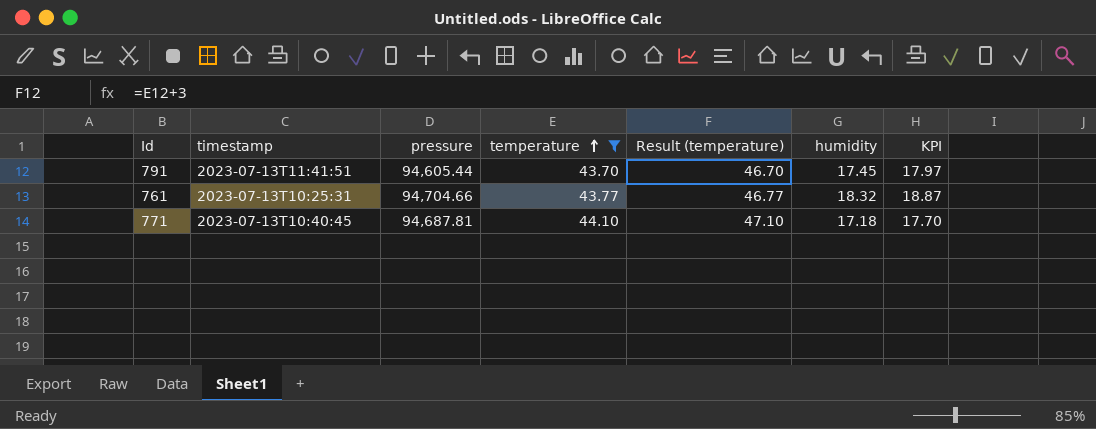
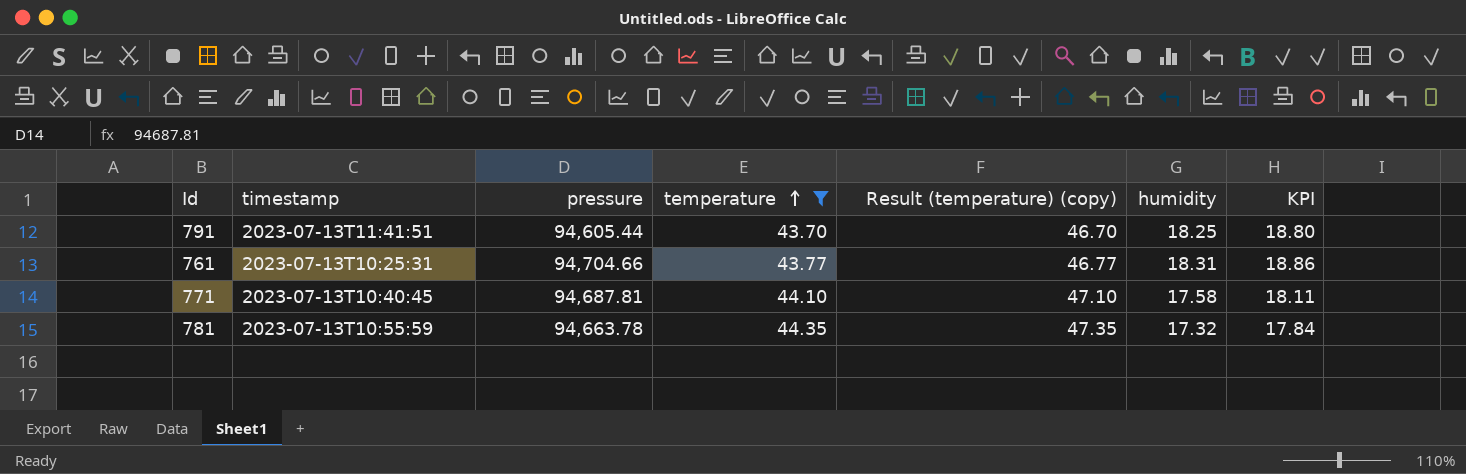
column name: Result (temperature) -> Result (temperature) (copy)
791 | humidity: 17.45 -> 18.25
791 | KPI: 17.97 -> 18.80
761 | humidity: 18.32 -> 18.31
761 | KPI: 18.87 -> 18.86
771 | humidity: 17.18 -> 17.58
771 | KPI: 17.70 -> 18.11
row 781: none -> 2023-07-13T10:55:59 | 94,663.78 | 44.35 | 47.35 | 17.32 | 17.84

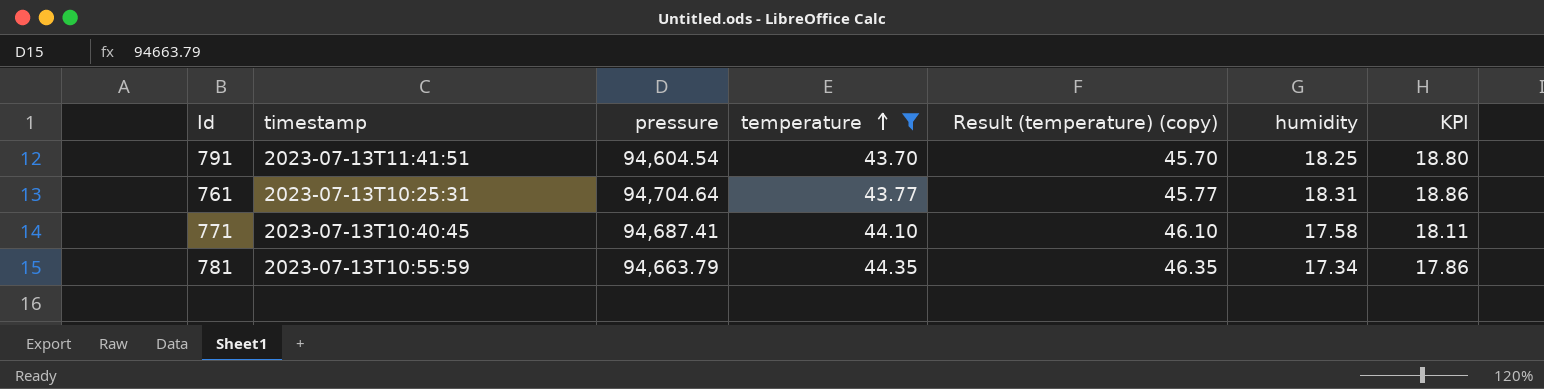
column Result (temperature) (copy) | formula: [temperature] + 3 -> [temperature] + 2
791 | pressure: 94,605.44 -> 94,604.54
761 | pressure: 94,704.66 -> 94,704.64
771 | pressure: 94,687.81 -> 94,687.41
781 | pressure: 94,663.78 -> 94,663.79
781 | humidity: 17.32 -> 17.34
781 | KPI: 17.84 -> 17.86

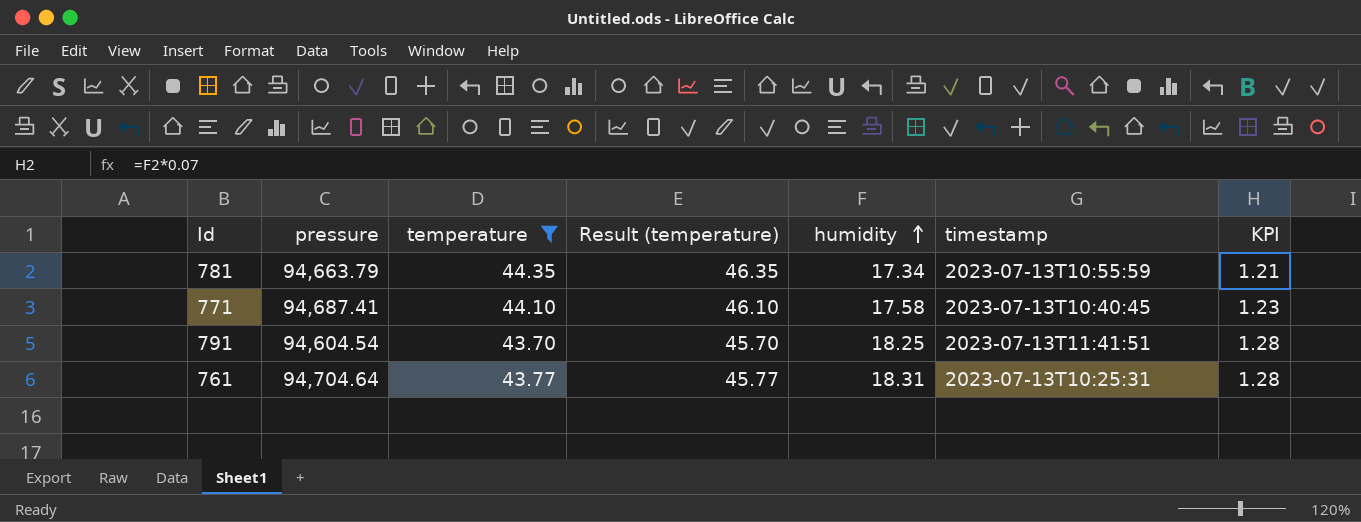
row order: temperature ascending -> humidity ascending
column name: Result (temperature) (copy) -> Result (temperature)
column timestamp | position: 2 -> 6
column KPI | formula: [humidity] * 1.03 -> [humidity] * 0.07

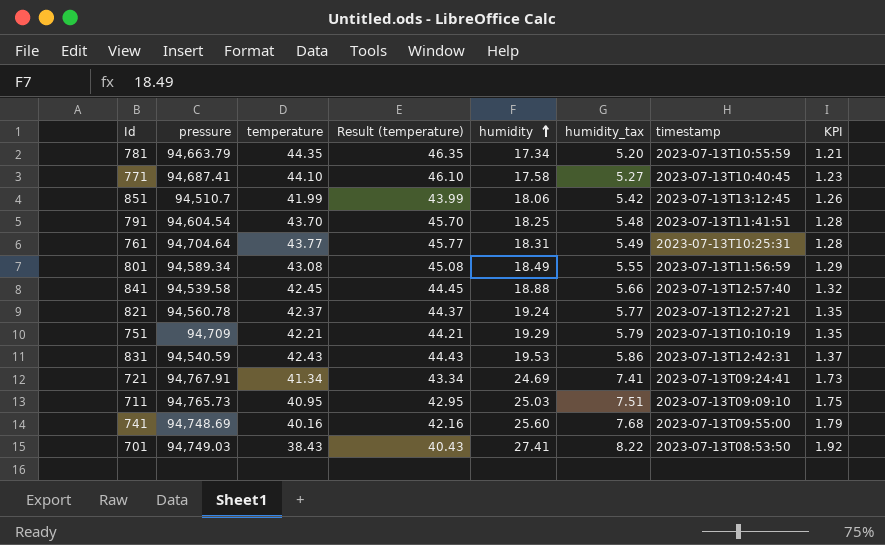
filter: temperature >= 43.70 -> none
column humidity_tax | formula: none -> [humidity] * 0.3

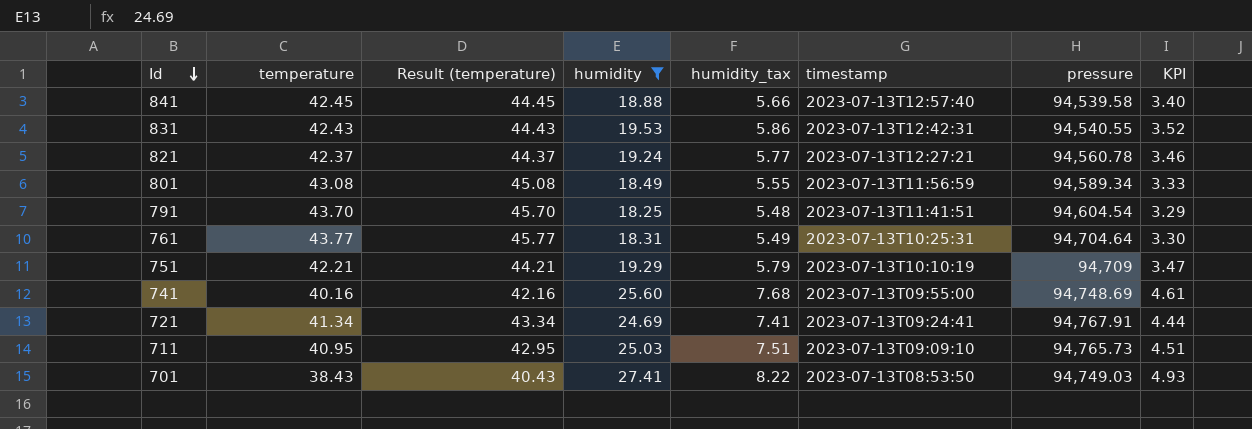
filter: none -> humidity >= 18.25
row order: humidity ascending -> Id descending
column pressure | position: 2 -> 7
column KPI | formula: [humidity] * 0.07 -> [humidity] * 0.18
831 | pressure: 94,540.59 -> 94,540.55

